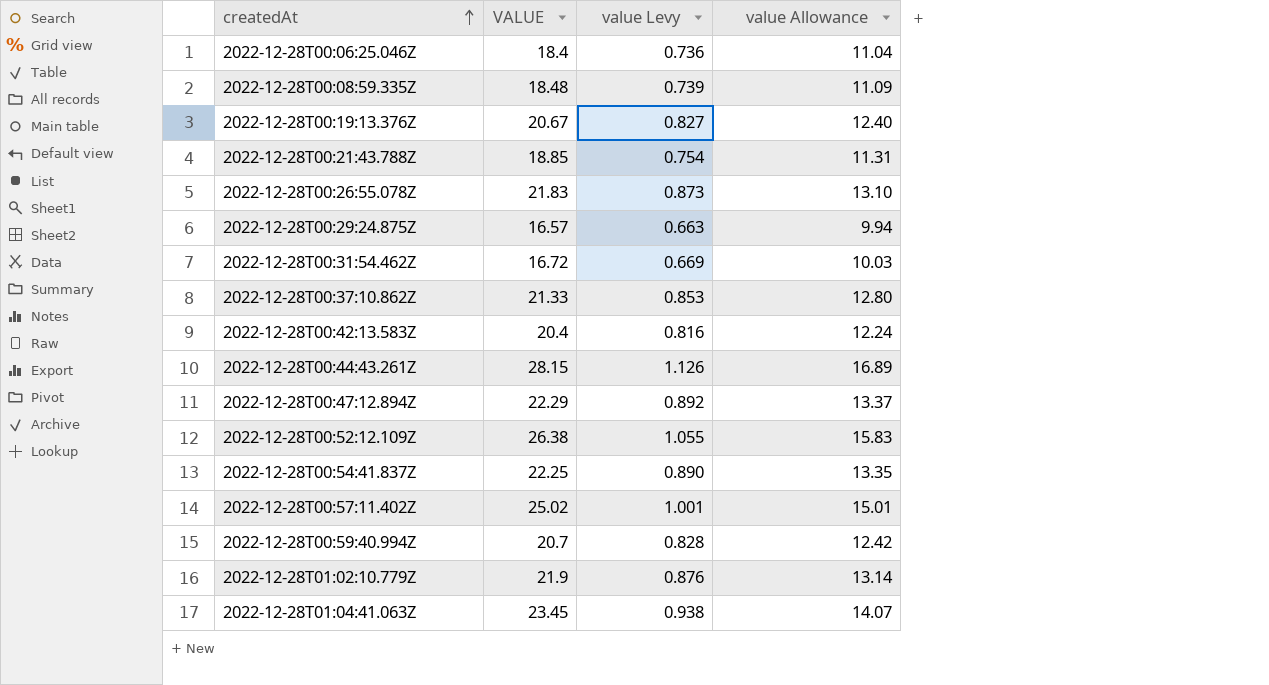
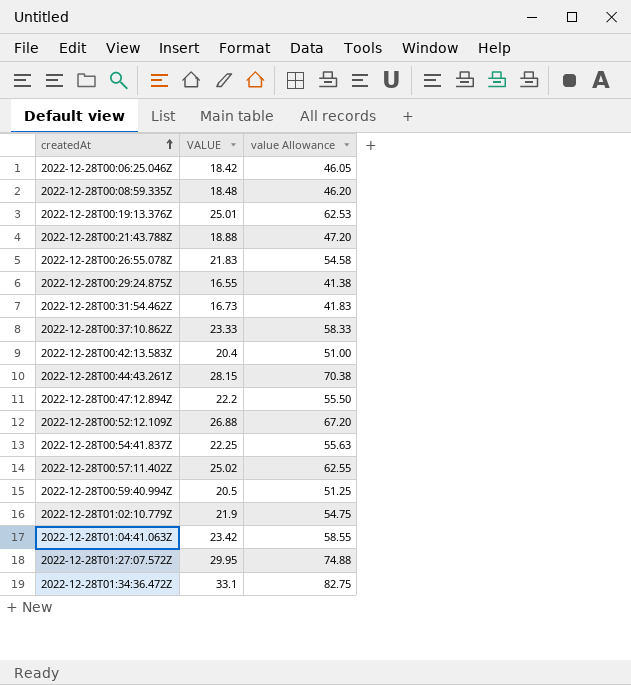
column value Levy | formula: [VALUE] * 0.04 -> none
column value Allowance | formula: [VALUE] * 0.6 -> [VALUE] * 2.5
2022-12-28T00:06:25.046Z | VALUE: 18.4 -> 18.42
2022-12-28T00:19:13.376Z | VALUE: 20.67 -> 25.01
2022-12-28T00:21:43.788Z | VALUE: 18.85 -> 18.88
2022-12-28T00:29:24.875Z | VALUE: 16.57 -> 16.55
2022-12-28T00:31:54.462Z | VALUE: 16.72 -> 16.73
2022-12-28T00:37:10.862Z | VALUE: 21.33 -> 23.33
2022-12-28T00:47:12.894Z | VALUE: 22.29 -> 22.2
2022-12-28T00:52:12.109Z | VALUE: 26.38 -> 26.88
2022-12-28T00:59:40.994Z | VALUE: 20.7 -> 20.5
2022-12-28T01:04:41.063Z | VALUE: 23.45 -> 23.42
row 2022-12-28T01:27:07.572Z: none -> 29.95 | 74.88
row 2022-12-28T01:34:36.472Z: none -> 33.1 | 82.75

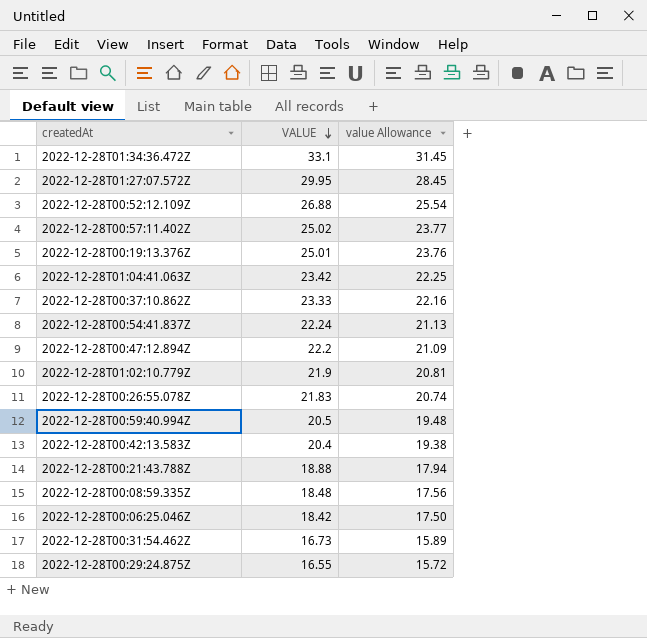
row order: createdAt ascending -> VALUE descending
column value Allowance | formula: [VALUE] * 2.5 -> [VALUE] * 0.95
row 2022-12-28T00:44:43.261Z: 28.15 | 70.38 -> none
2022-12-28T00:54:41.837Z | VALUE: 22.25 -> 22.24

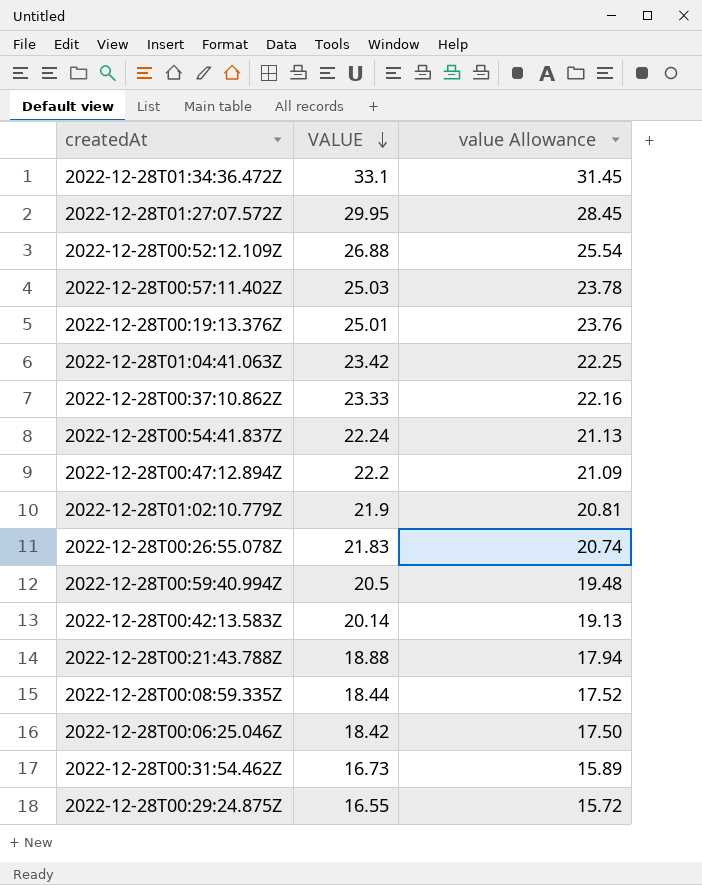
2022-12-28T00:57:11.402Z | VALUE: 25.02 -> 25.03
2022-12-28T00:57:11.402Z | value Allowance: 23.77 -> 23.78
2022-12-28T00:42:13.583Z | VALUE: 20.4 -> 20.14
2022-12-28T00:42:13.583Z | value Allowance: 19.38 -> 19.13
2022-12-28T00:08:59.335Z | VALUE: 18.48 -> 18.44
2022-12-28T00:08:59.335Z | value Allowance: 17.56 -> 17.52

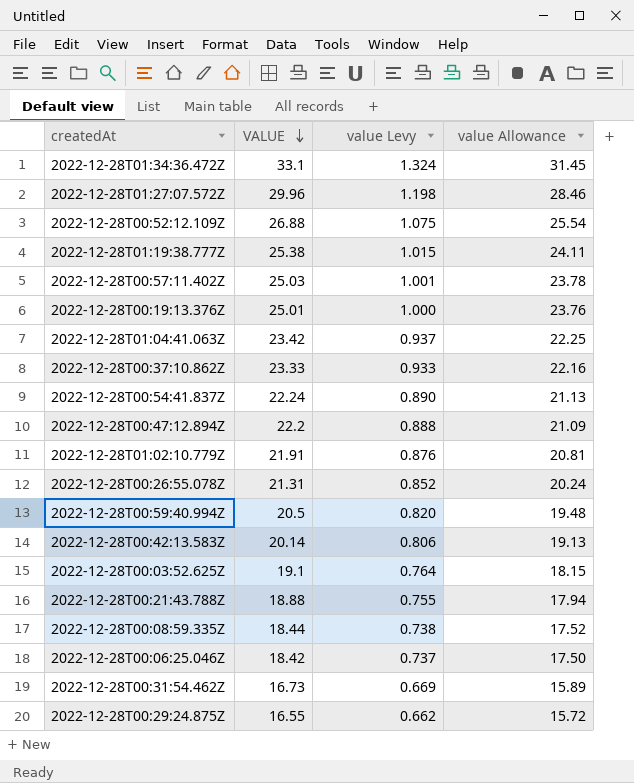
column value Levy | formula: none -> [VALUE] * 0.04
2022-12-28T01:27:07.572Z | VALUE: 29.95 -> 29.96
2022-12-28T01:27:07.572Z | value Allowance: 28.45 -> 28.46
row 2022-12-28T01:19:38.777Z: none -> 25.38 | 1.015 | 24.11
2022-12-28T01:02:10.779Z | VALUE: 21.9 -> 21.91
2022-12-28T00:26:55.078Z | VALUE: 21.83 -> 21.31
2022-12-28T00:26:55.078Z | value Allowance: 20.74 -> 20.24
row 2022-12-28T00:03:52.625Z: none -> 19.1 | 0.764 | 18.15

